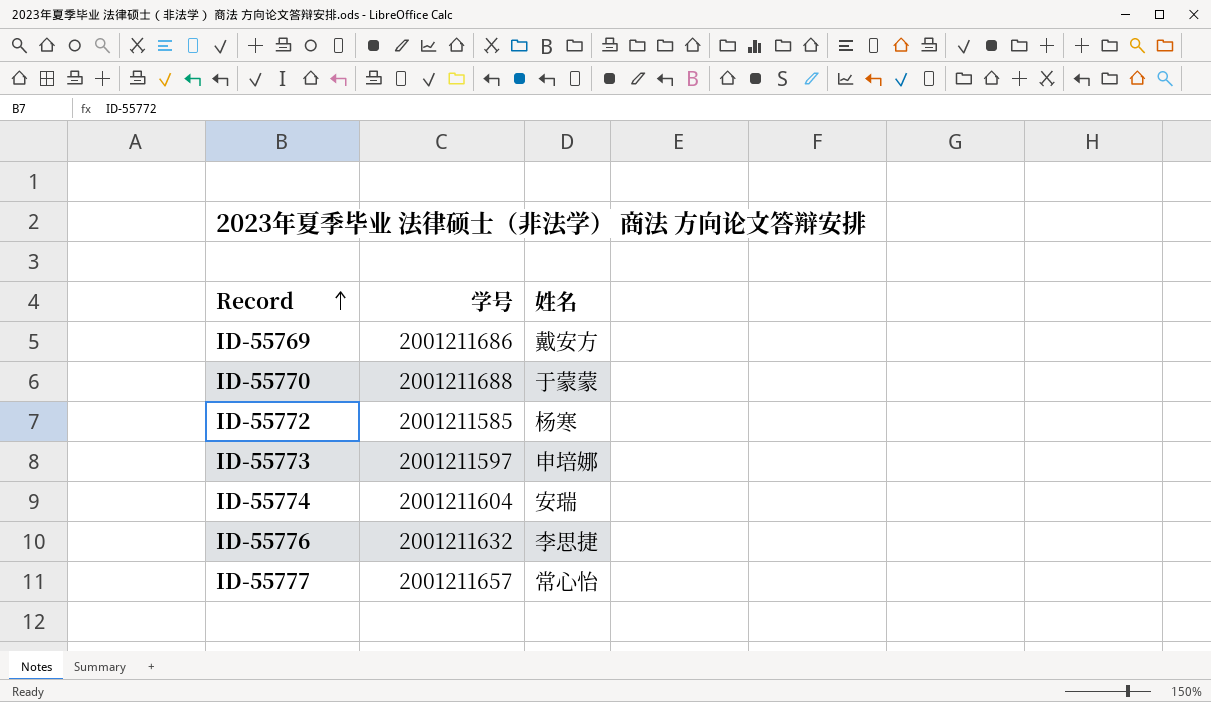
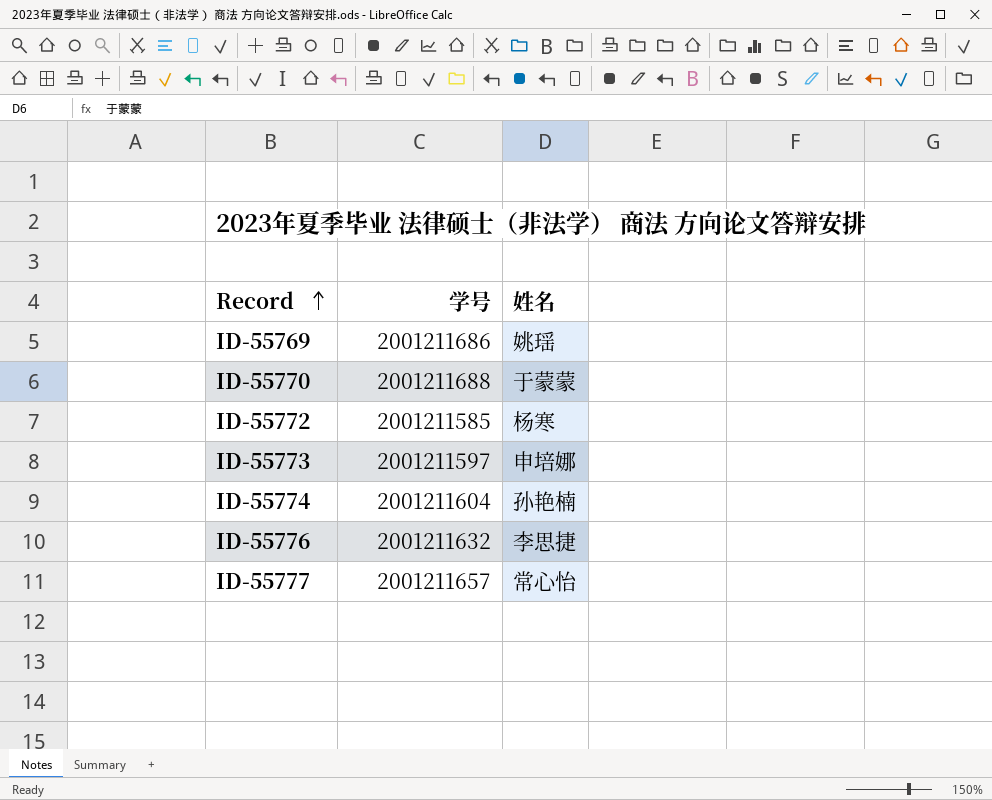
ID-55769 | 姓名: 戴安方 -> 姚瑶
ID-55774 | 姓名: 安瑞 -> 孙艳楠

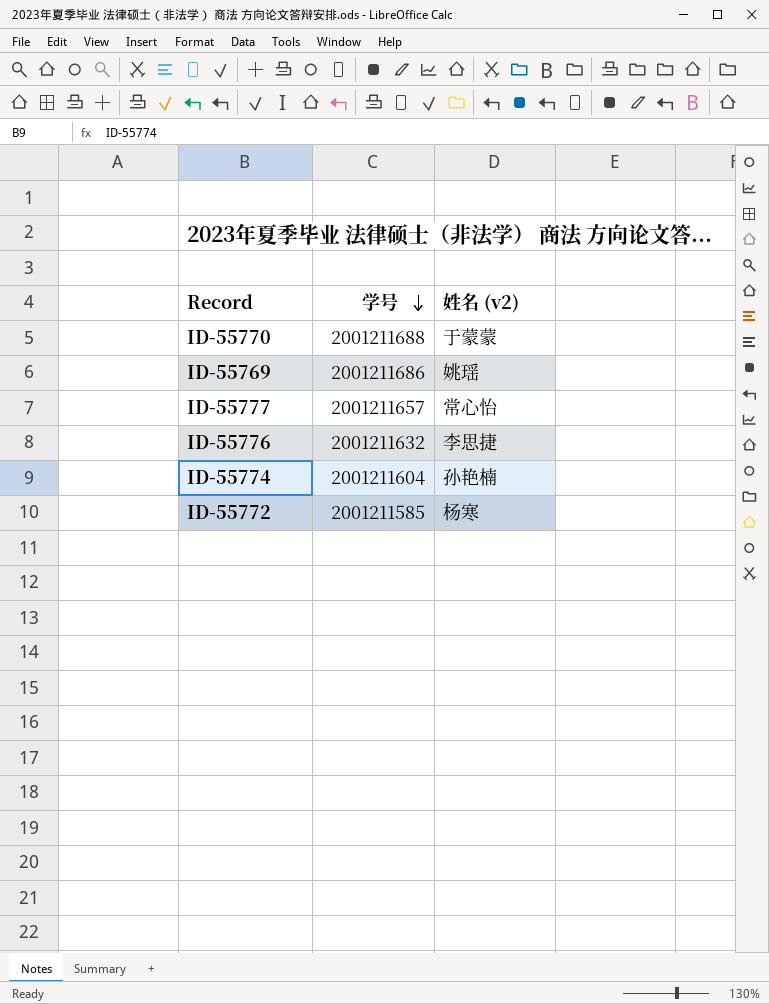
row order: Record ascending -> 学号 descending
column name: 姓名 -> 姓名 (v2)
row ID-55773: 2001211597 | 申培娜 -> none

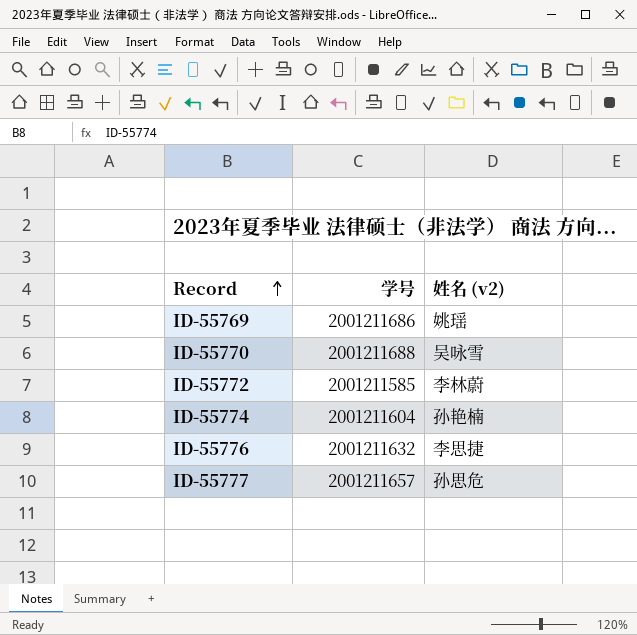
row order: 学号 descending -> Record ascending
ID-55770 | 姓名 (v2): 于蒙蒙 -> 吴咏雪
ID-55772 | 姓名 (v2): 杨寒 -> 李林蔚
ID-55777 | 姓名 (v2): 常心怡 -> 孙思危

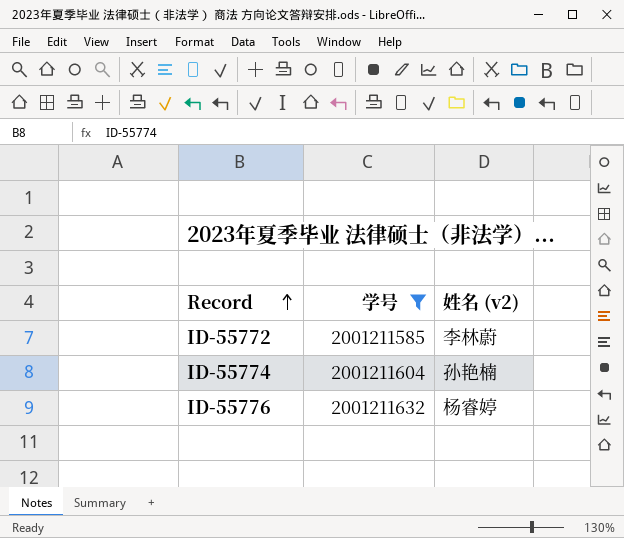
filter: none -> 学号 <= 2001211632
ID-55776 | 姓名 (v2): 李思捷 -> 杨睿婷

